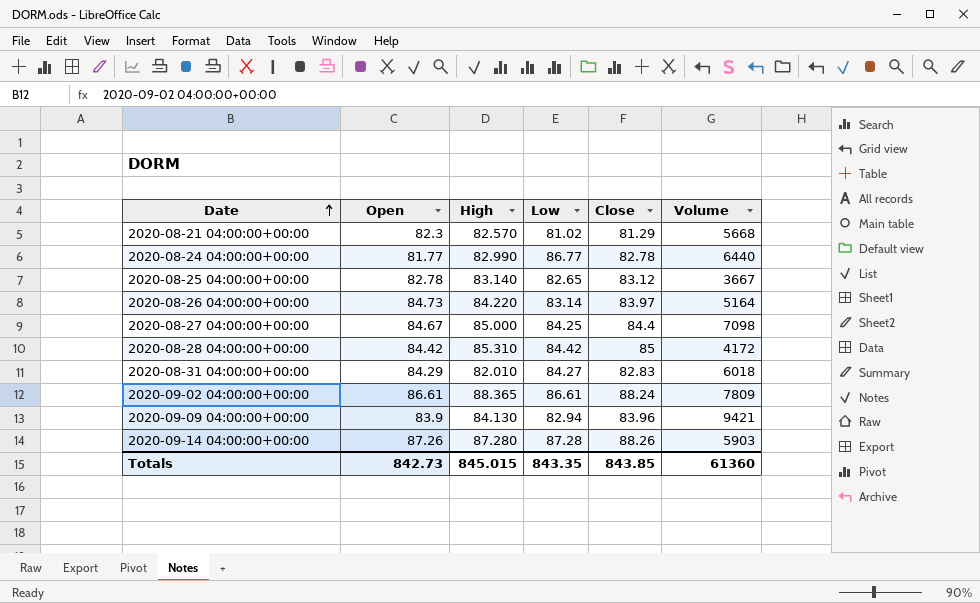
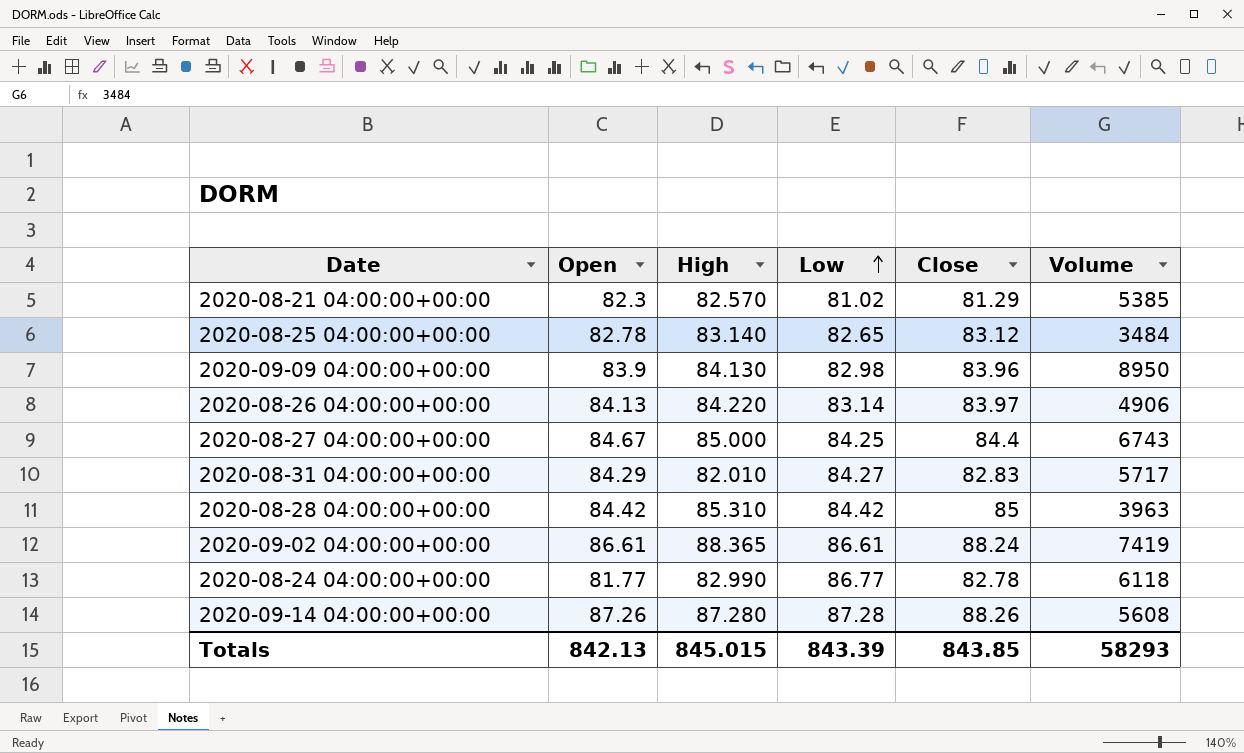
row order: Date ascending -> Low ascending
2020-08-21 04:00:00+00:00 | Volume: 5668 -> 5385
2020-08-25 04:00:00+00:00 | Volume: 3667 -> 3484
2020-09-09 04:00:00+00:00 | Low: 82.94 -> 82.98
2020-09-09 04:00:00+00:00 | Volume: 9421 -> 8950
2020-08-26 04:00:00+00:00 | Open: 84.73 -> 84.13
2020-08-26 04:00:00+00:00 | Volume: 5164 -> 4906
2020-08-27 04:00:00+00:00 | Volume: 7098 -> 6743
2020-08-31 04:00:00+00:00 | Volume: 6018 -> 5717
2020-08-28 04:00:00+00:00 | Volume: 4172 -> 3963
2020-09-02 04:00:00+00:00 | Volume: 7809 -> 7419
2020-08-24 04:00:00+00:00 | Volume: 6440 -> 6118
2020-09-14 04:00:00+00:00 | Volume: 5903 -> 5608
Totals | Open: 842.73 -> 842.13
Totals | Low: 843.35 -> 843.39
Totals | Volume: 61360 -> 58293

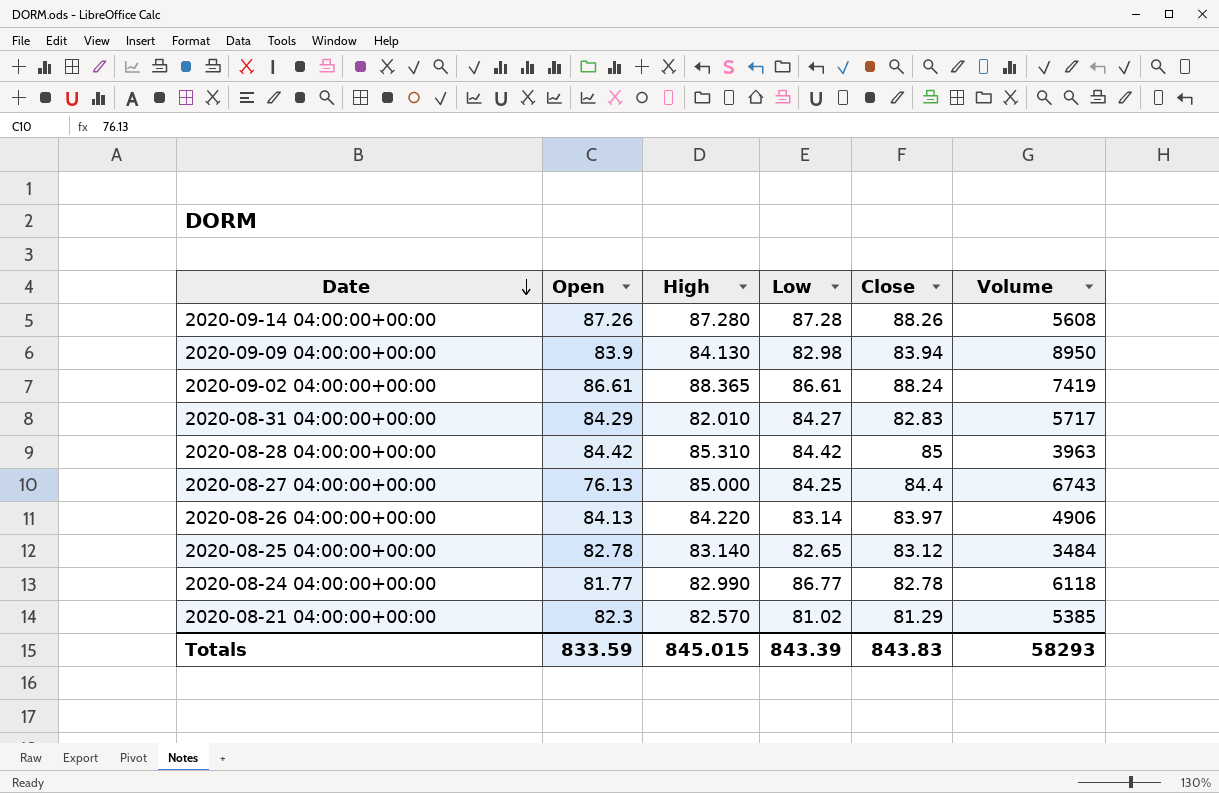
row order: Low ascending -> Date descending
2020-09-09 04:00:00+00:00 | Close: 83.96 -> 83.94
2020-08-27 04:00:00+00:00 | Open: 84.67 -> 76.13
Totals | Open: 842.13 -> 833.59
Totals | Close: 843.85 -> 843.83

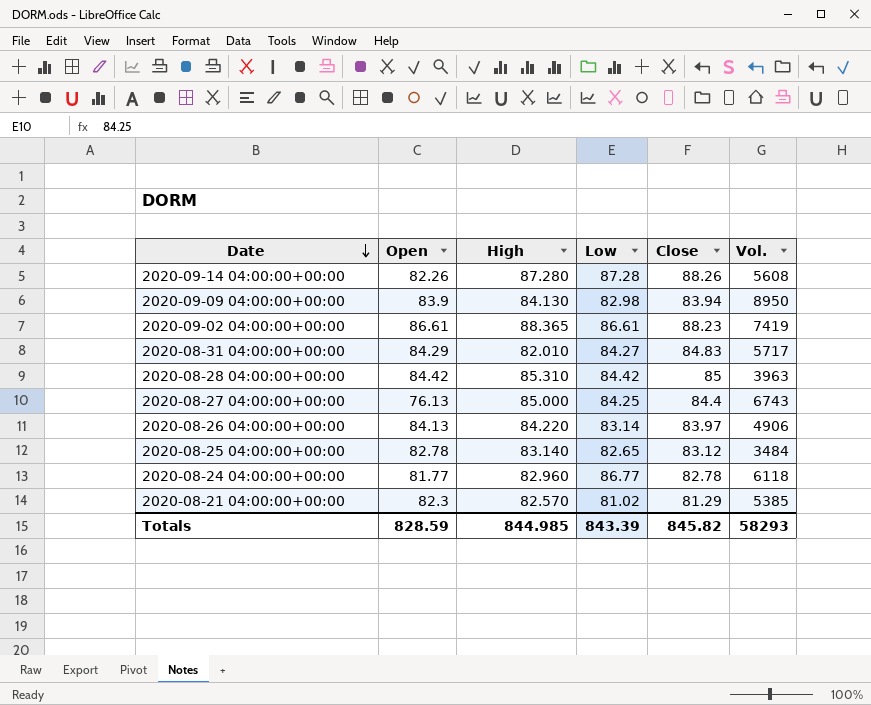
column name: Volume -> Vol.
2020-09-14 04:00:00+00:00 | Open: 87.26 -> 82.26
2020-09-02 04:00:00+00:00 | Close: 88.24 -> 88.23
2020-08-31 04:00:00+00:00 | Close: 82.83 -> 84.83
2020-08-24 04:00:00+00:00 | High: 82.990 -> 82.960
Totals | Open: 833.59 -> 828.59
Totals | High: 845.015 -> 844.985
Totals | Close: 843.83 -> 845.82

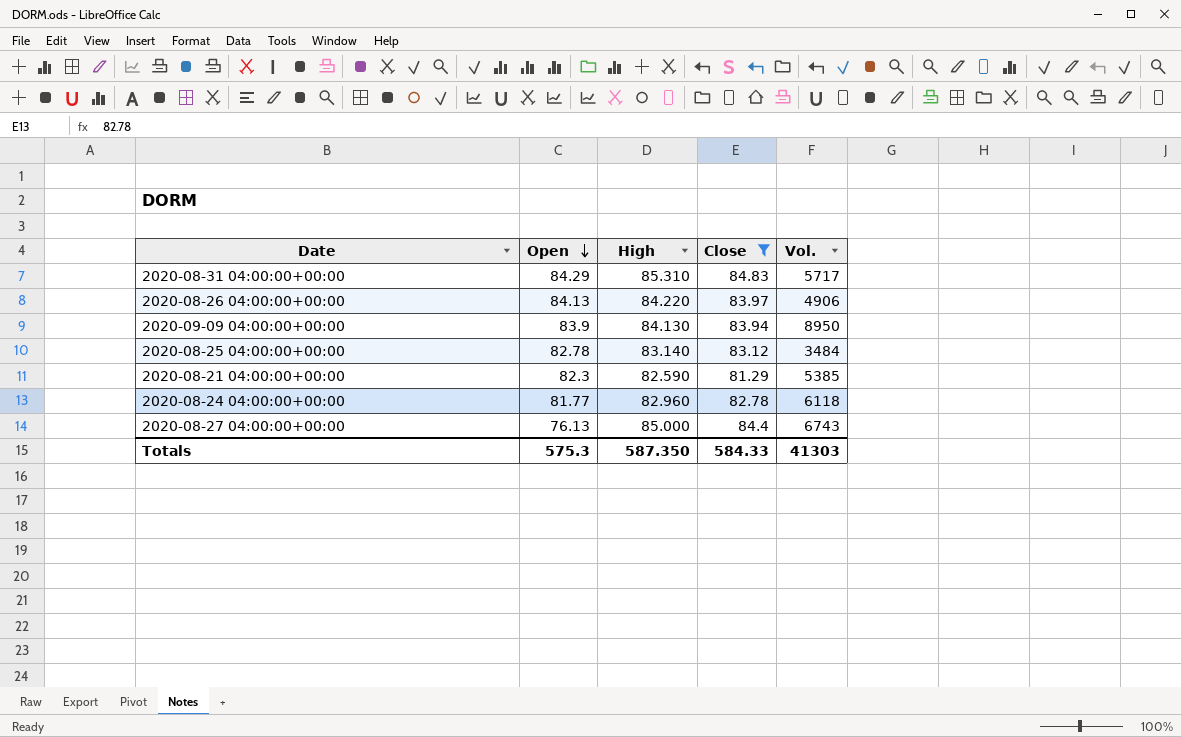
filter: none -> Close <= 84.83
row order: Date descending -> Open descending
column Low | position: 4 -> none
2020-08-31 04:00:00+00:00 | High: 82.010 -> 85.310
2020-08-21 04:00:00+00:00 | High: 82.570 -> 82.590
Totals | Open: 828.59 -> 575.3
Totals | High: 844.985 -> 587.350
Totals | Close: 845.82 -> 584.33
Totals | Vol.: 58293 -> 41303

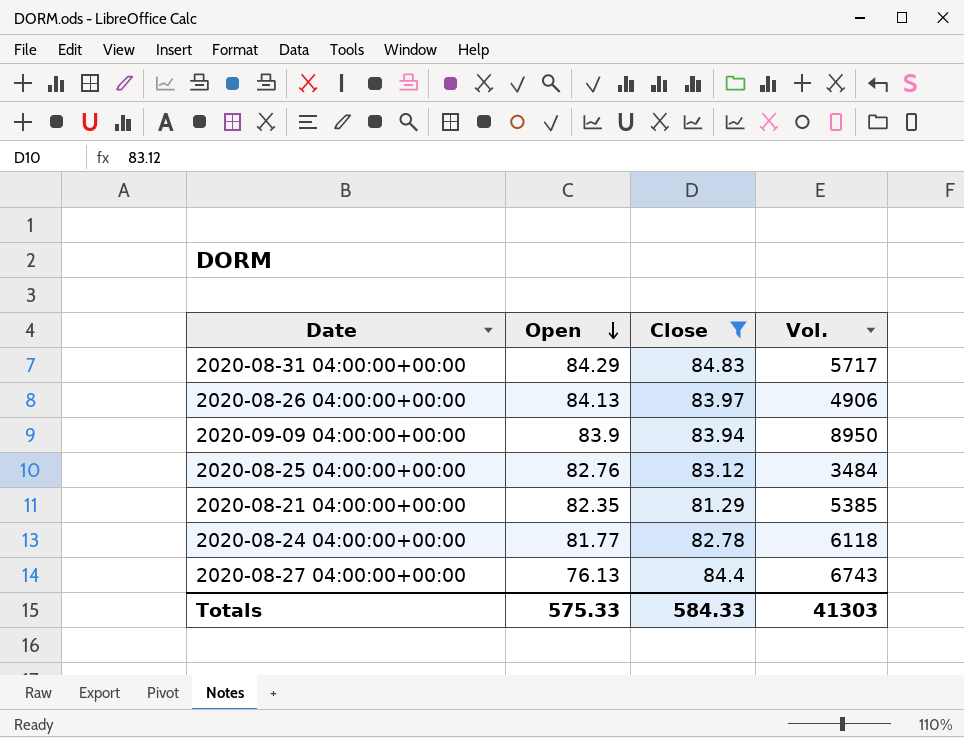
column High | position: 3 -> none
2020-08-25 04:00:00+00:00 | Open: 82.78 -> 82.76
2020-08-21 04:00:00+00:00 | Open: 82.3 -> 82.35
Totals | Open: 575.3 -> 575.33

